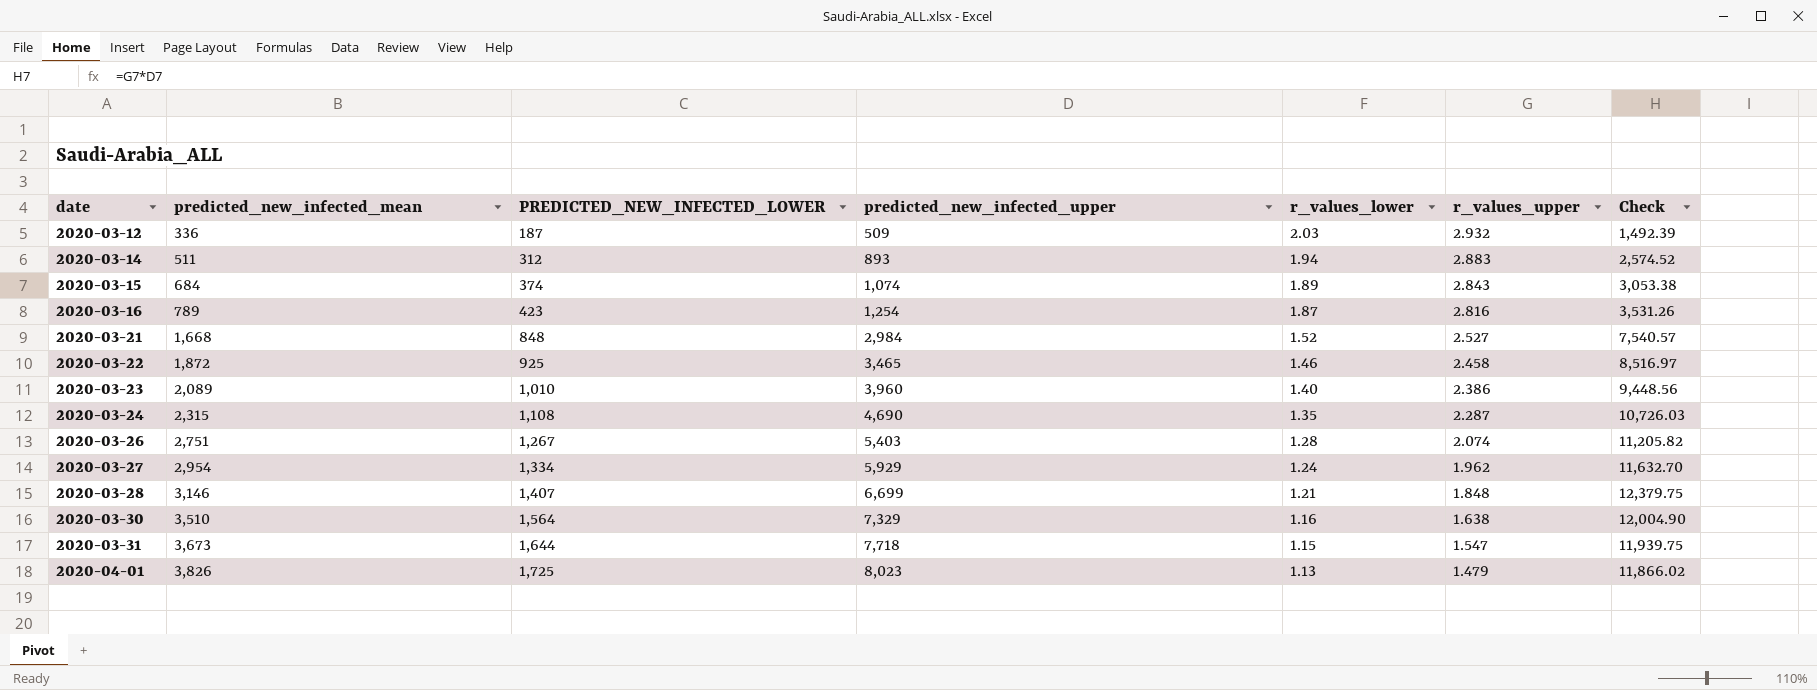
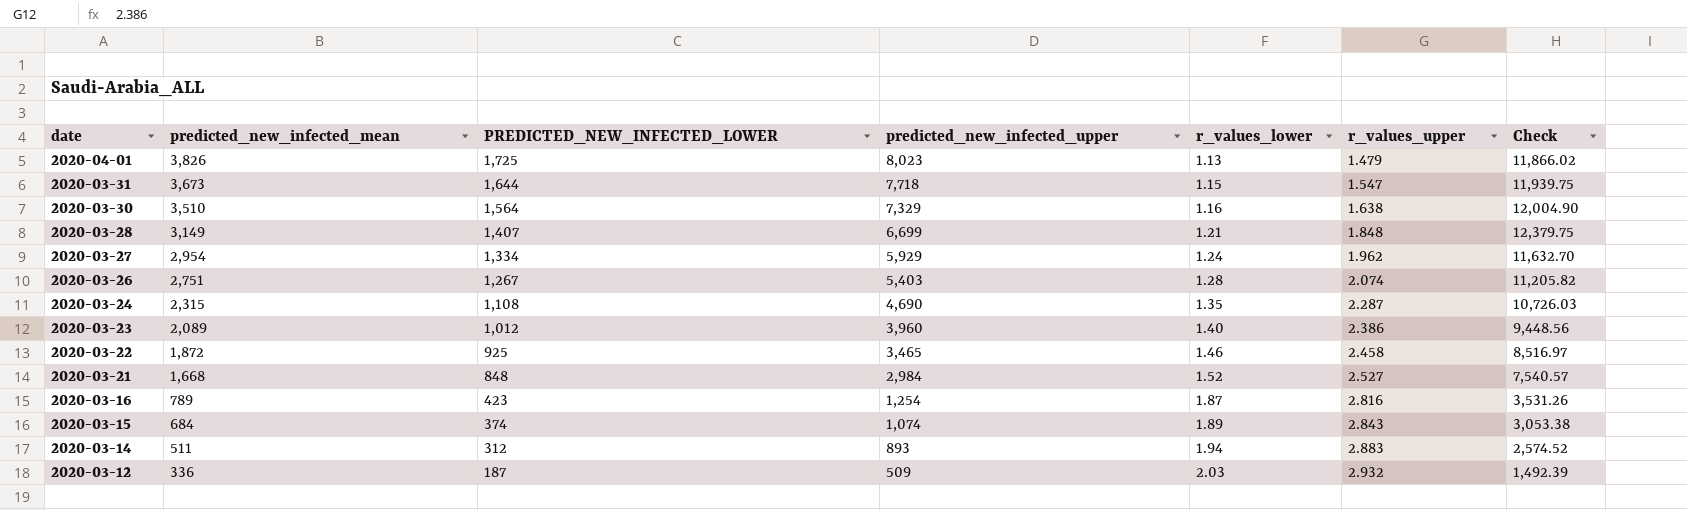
row order: date ascending -> date descending
2020-03-28 | predicted_new_infected_mean: 3,146 -> 3,149
2020-03-23 | PREDICTED_NEW_INFECTED_LOWER: 1,010 -> 1,012

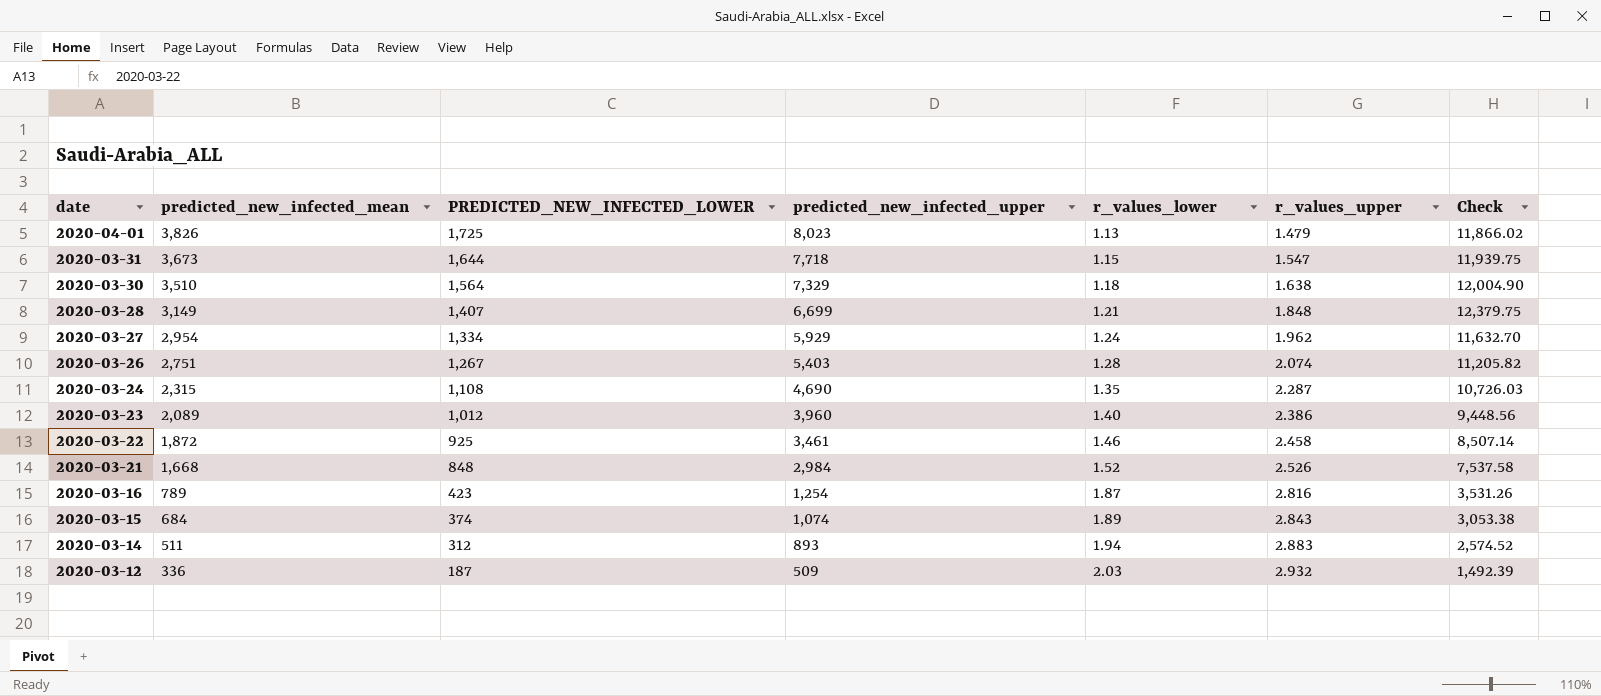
2020-03-30 | r_values_lower: 1.16 -> 1.18
2020-03-22 | predicted_new_infected_upper: 3,465 -> 3,461
2020-03-22 | Check: 8,516.97 -> 8,507.14
2020-03-21 | r_values_upper: 2.527 -> 2.526
2020-03-21 | Check: 7,540.57 -> 7,537.58

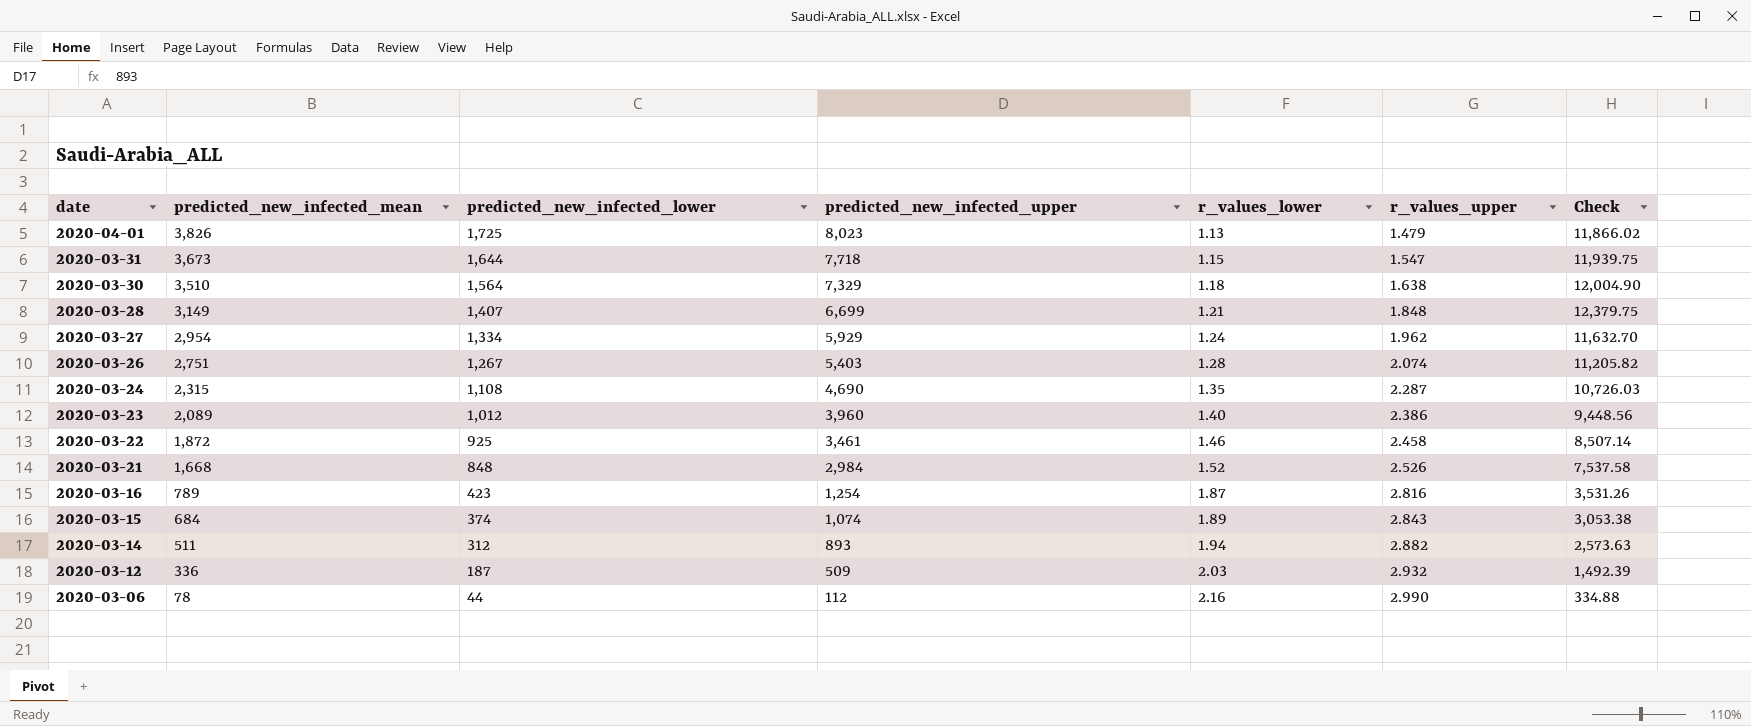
column name: PREDICTED_NEW_INFECTED_LOWER -> predicted_new_infected_lower
2020-03-14 | r_values_upper: 2.883 -> 2.882
2020-03-14 | Check: 2,574.52 -> 2,573.63
row 2020-03-06: none -> 78 | 44 | 112 | 2.16 | 2.990 | 334.88

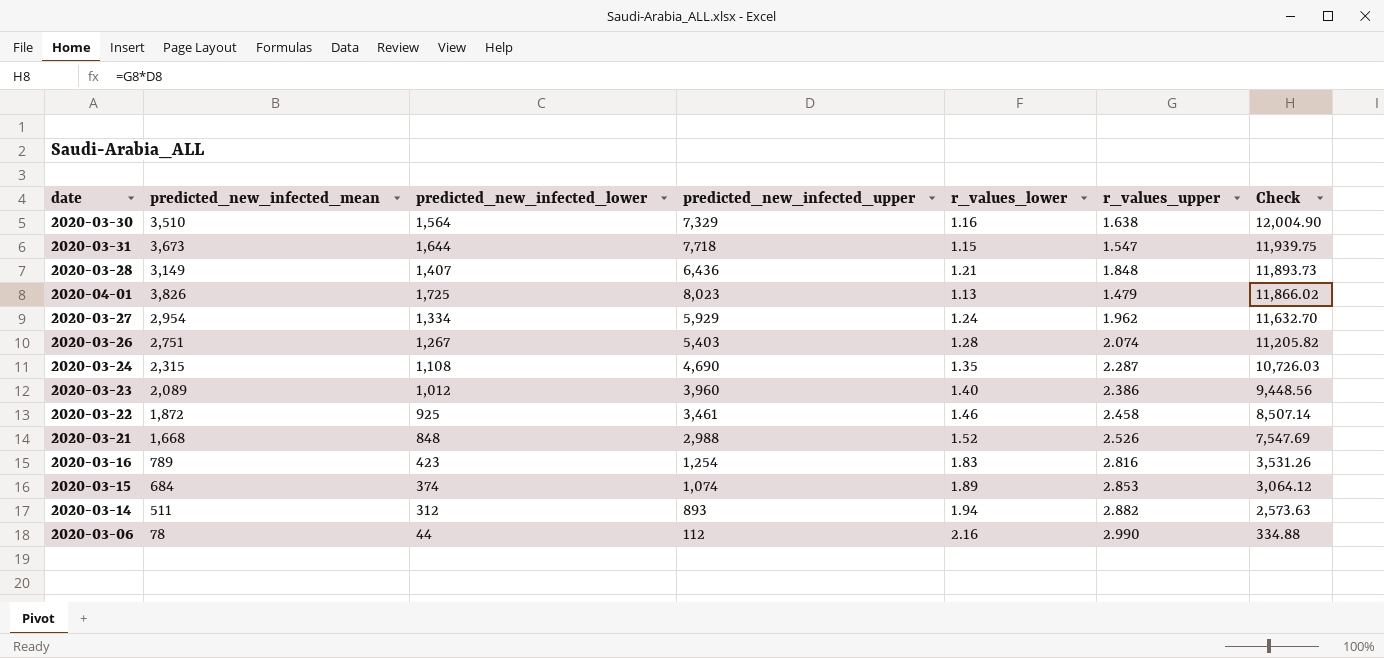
row order: date descending -> Check descending
row 2020-03-12: 336 | 187 | 509 | 2.03 | 2.932 | 1,492.39 -> none
2020-03-30 | r_values_lower: 1.18 -> 1.16
2020-03-28 | predicted_new_infected_upper: 6,699 -> 6,436
2020-03-28 | Check: 12,379.75 -> 11,893.73
2020-03-21 | predicted_new_infected_upper: 2,984 -> 2,988
2020-03-21 | Check: 7,537.58 -> 7,547.69
2020-03-16 | r_values_lower: 1.87 -> 1.83
2020-03-15 | r_values_upper: 2.843 -> 2.853
2020-03-15 | Check: 3,053.38 -> 3,064.12

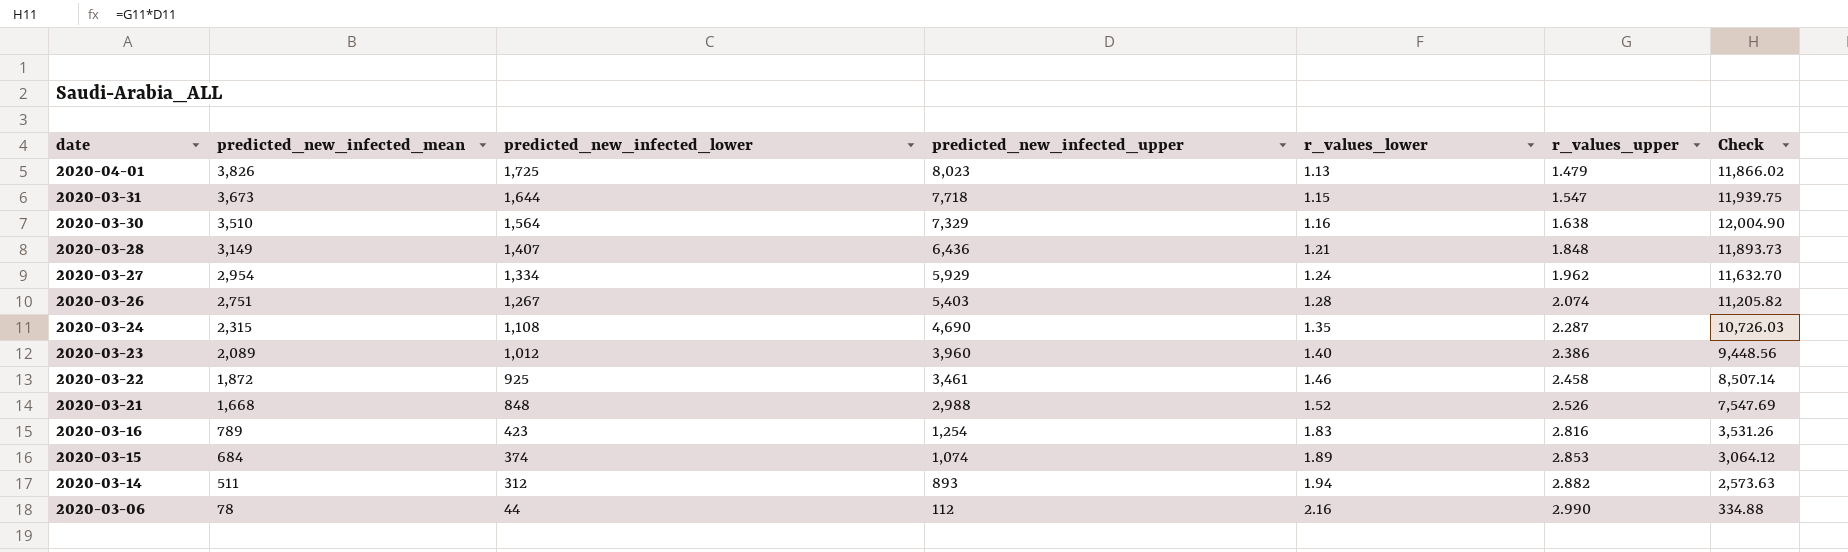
row order: Check descending -> date descending

